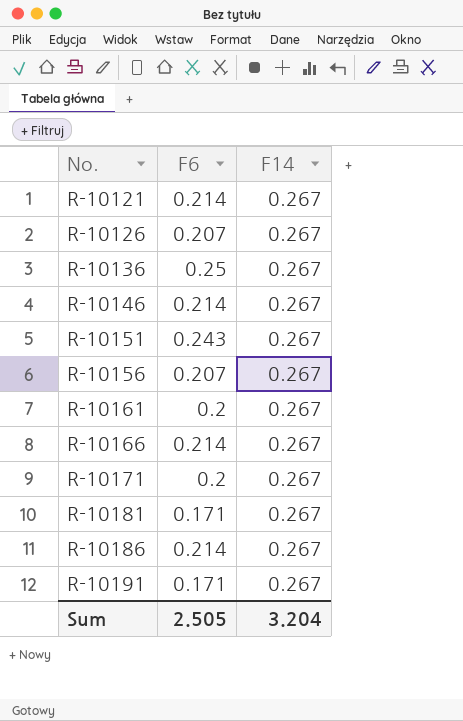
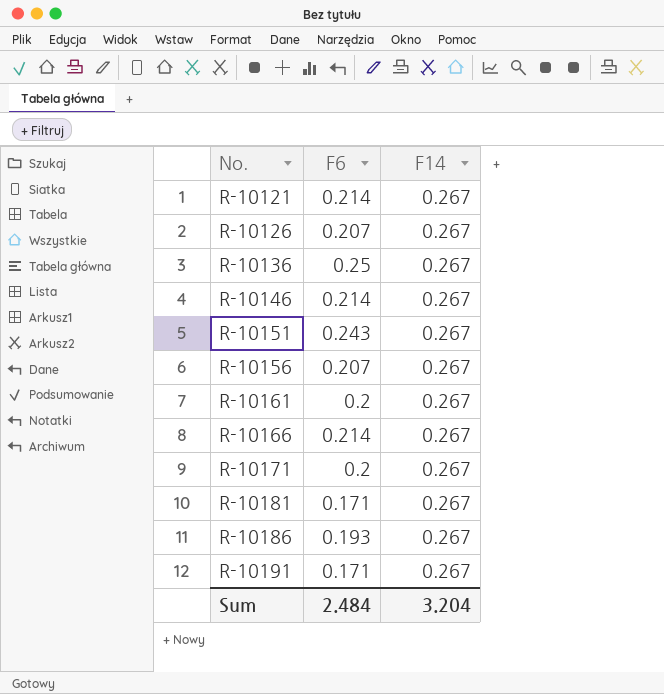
R-10186 | F6: 0.214 -> 0.193
Sum | F6: 2.505 -> 2.484

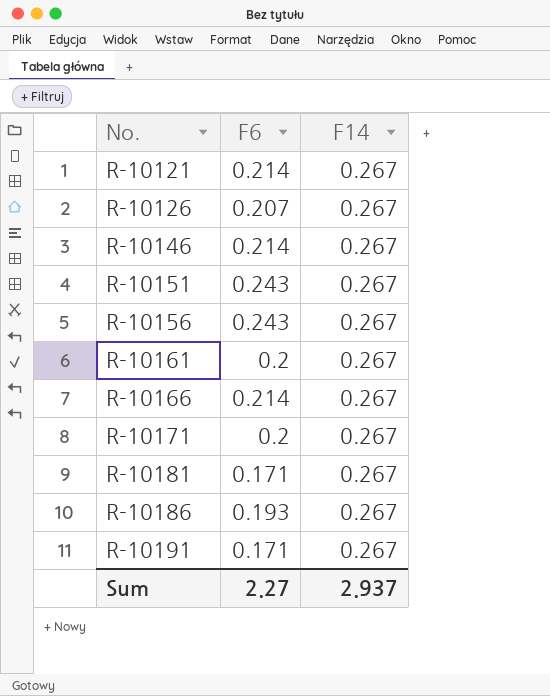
row R-10136: 0.25 | 0.267 -> none
R-10156 | F6: 0.207 -> 0.243
Sum | F6: 2.484 -> 2.27
Sum | F14: 3.204 -> 2.937

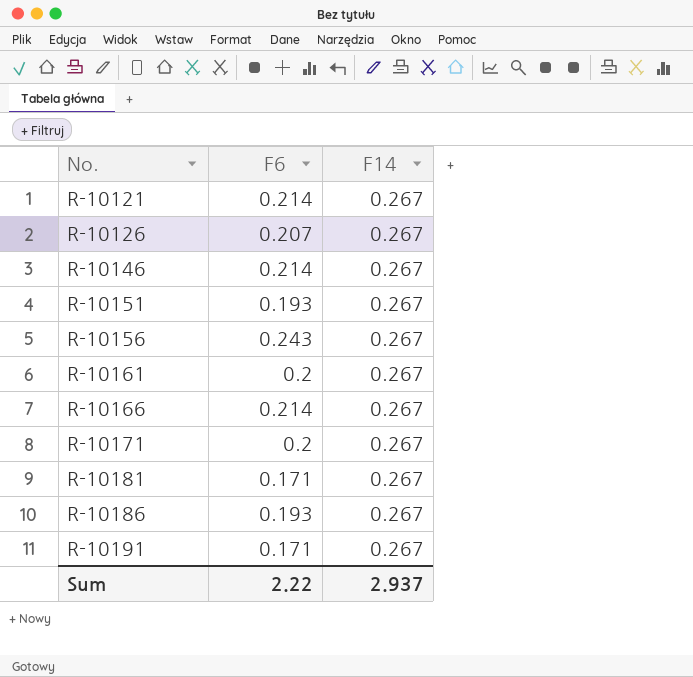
R-10151 | F6: 0.243 -> 0.193
Sum | F6: 2.27 -> 2.22

